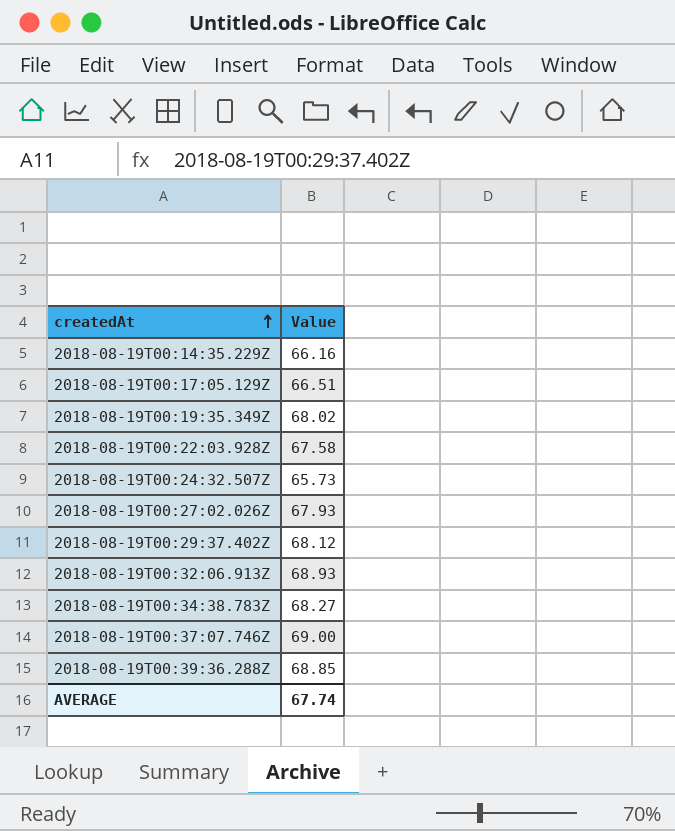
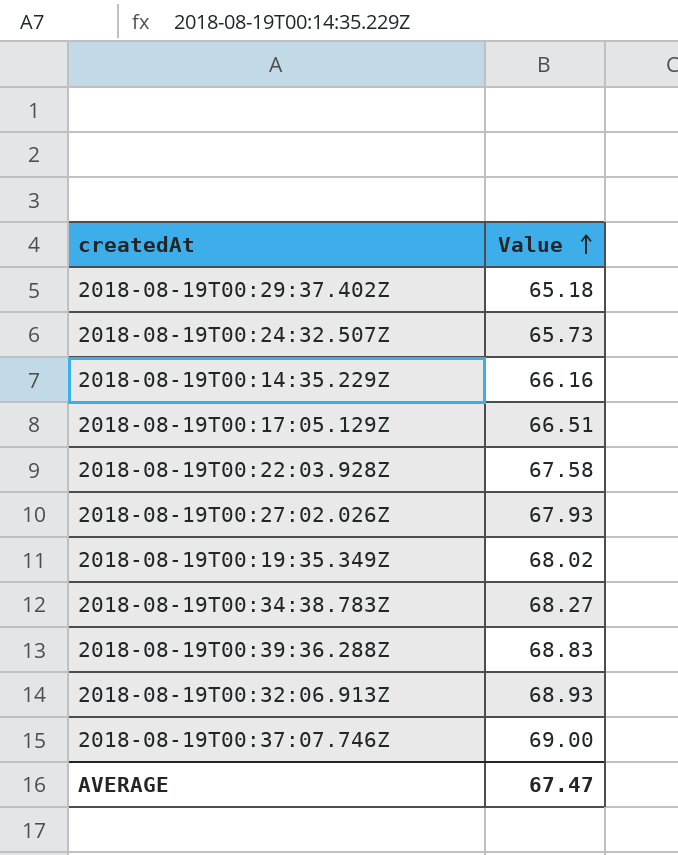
row order: createdAt ascending -> Value ascending
2018-08-19T00:29:37.402Z | Value: 68.12 -> 65.18
2018-08-19T00:39:36.288Z | Value: 68.85 -> 68.83
AVERAGE | Value: 67.74 -> 67.47

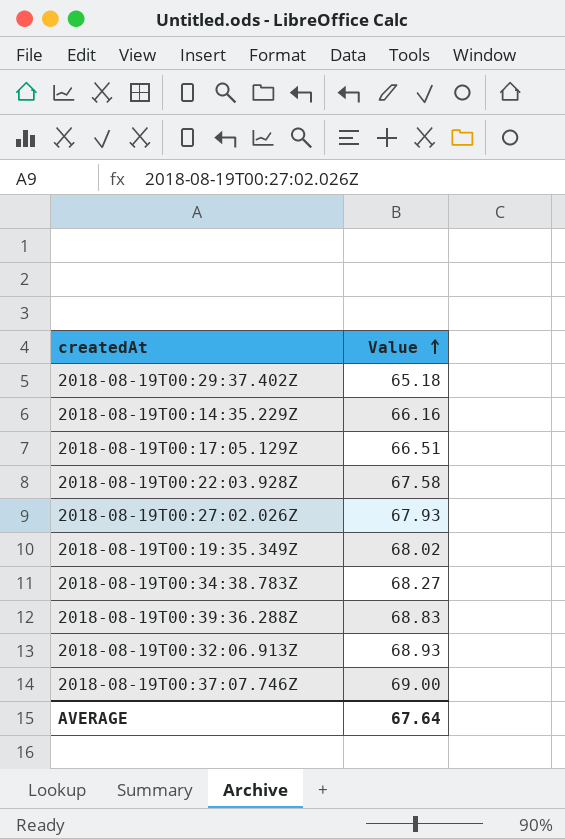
row 2018-08-19T00:24:32.507Z: 65.73 -> none
AVERAGE | Value: 67.47 -> 67.64

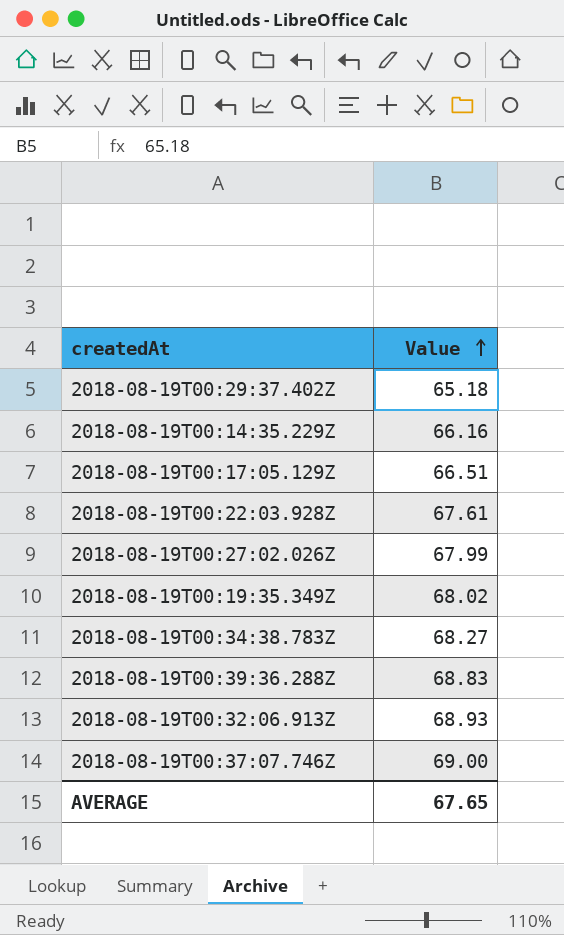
2018-08-19T00:22:03.928Z | Value: 67.58 -> 67.61
2018-08-19T00:27:02.026Z | Value: 67.93 -> 67.99
AVERAGE | Value: 67.64 -> 67.65

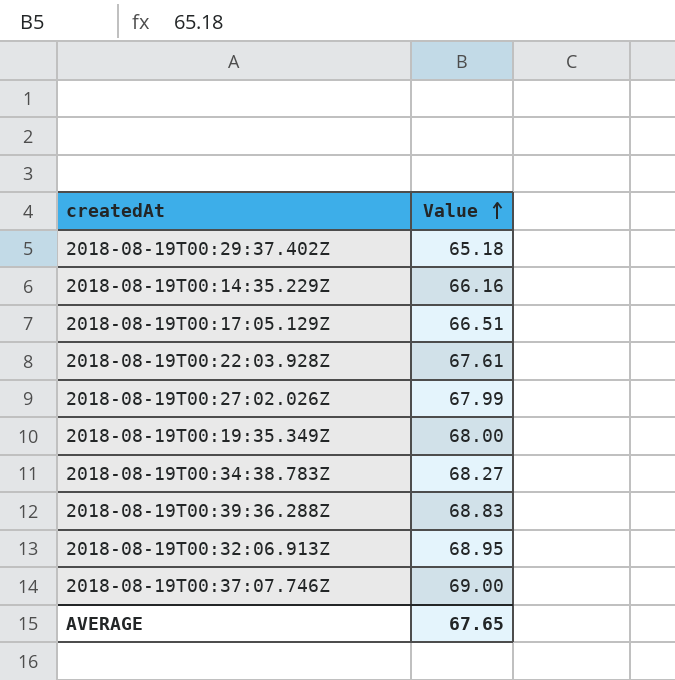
2018-08-19T00:19:35.349Z | Value: 68.02 -> 68.00
2018-08-19T00:32:06.913Z | Value: 68.93 -> 68.95

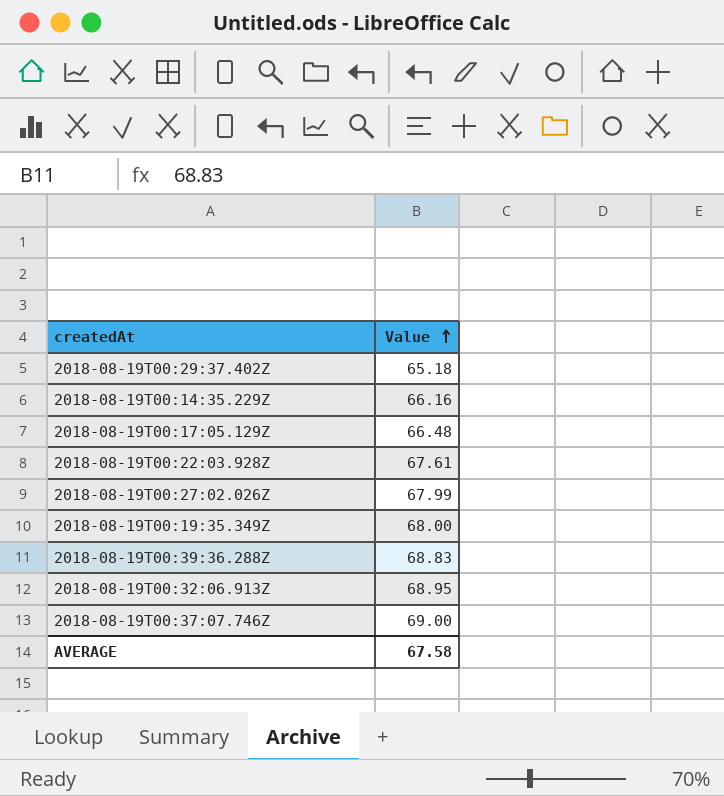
row 2018-08-19T00:34:38.783Z: 68.27 -> none
2018-08-19T00:17:05.129Z | Value: 66.51 -> 66.48
AVERAGE | Value: 67.65 -> 67.58

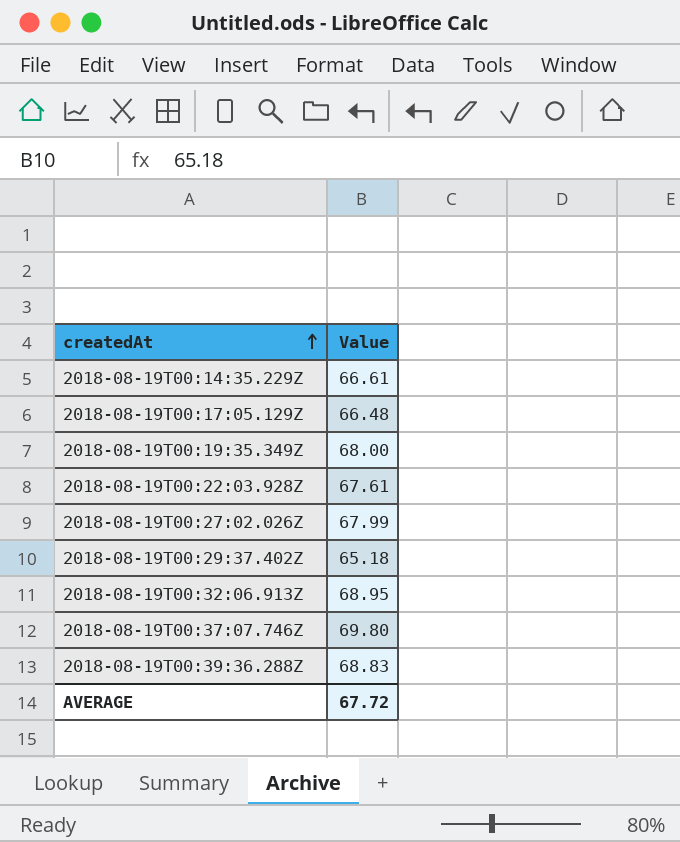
row order: Value ascending -> createdAt ascending
2018-08-19T00:14:35.229Z | Value: 66.16 -> 66.61
2018-08-19T00:37:07.746Z | Value: 69.00 -> 69.80
AVERAGE | Value: 67.58 -> 67.72

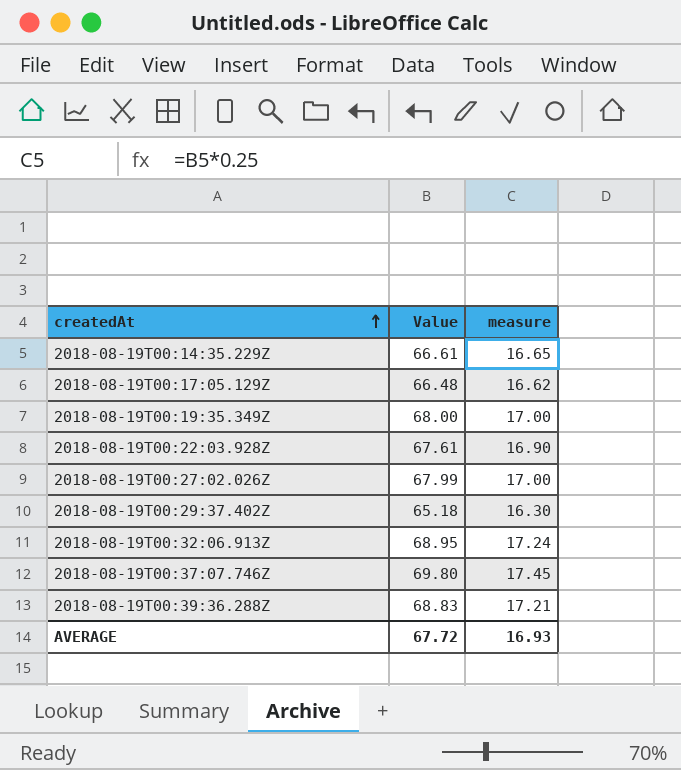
column measure | formula: none -> [Value] * 0.25

